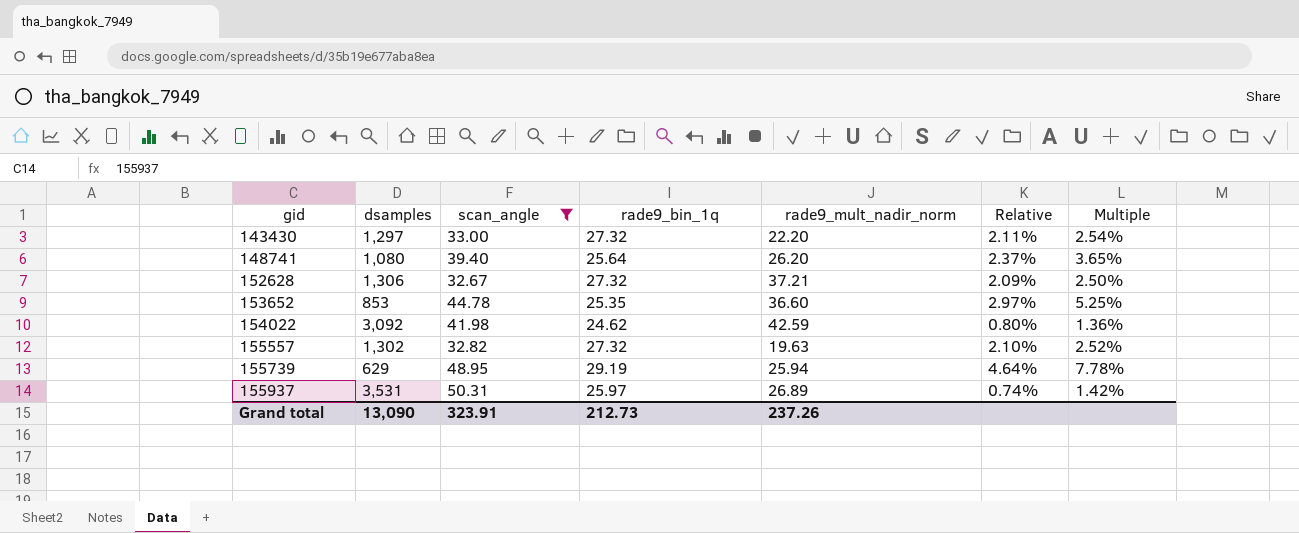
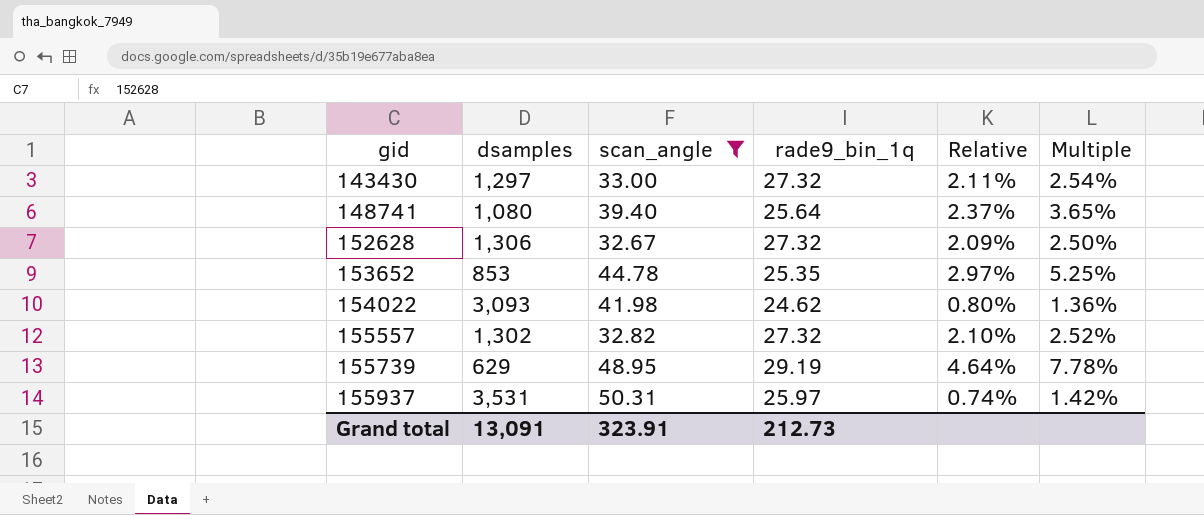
column rade9_mult_nadir_norm | position: 5 -> none
154022 | dsamples: 3,092 -> 3,093
Grand total | dsamples: 13,090 -> 13,091

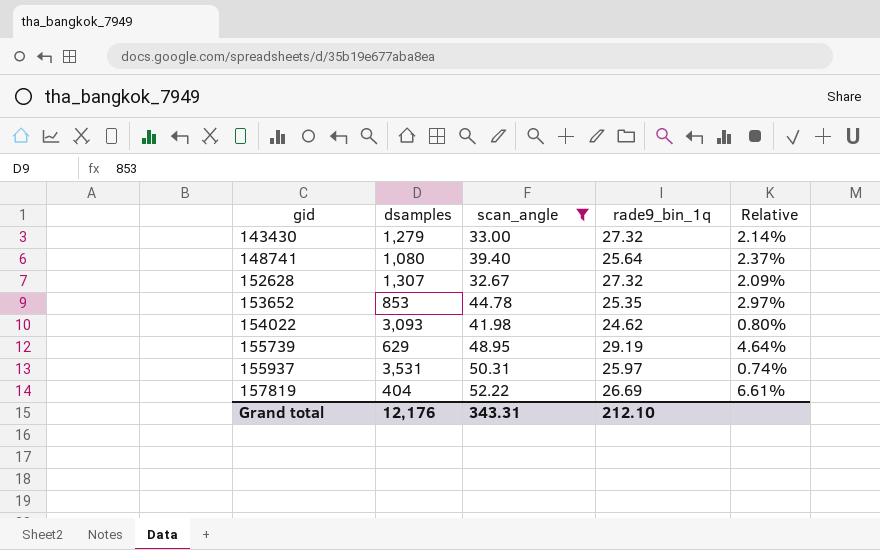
column Multiple | formula: [scan_angle] / [dsamples] -> none
row 155557: 1,302 | 32.82 | 27.32 | 2.10% | 2.52% -> none
143430 | dsamples: 1,297 -> 1,279
143430 | Relative: 2.11% -> 2.14%
152628 | dsamples: 1,306 -> 1,307
row 157819: none -> 404 | 52.22 | 26.69 | 6.61%
Grand total | dsamples: 13,091 -> 12,176
Grand total | scan_angle: 323.91 -> 343.31
Grand total | rade9_bin_1q: 212.73 -> 212.10

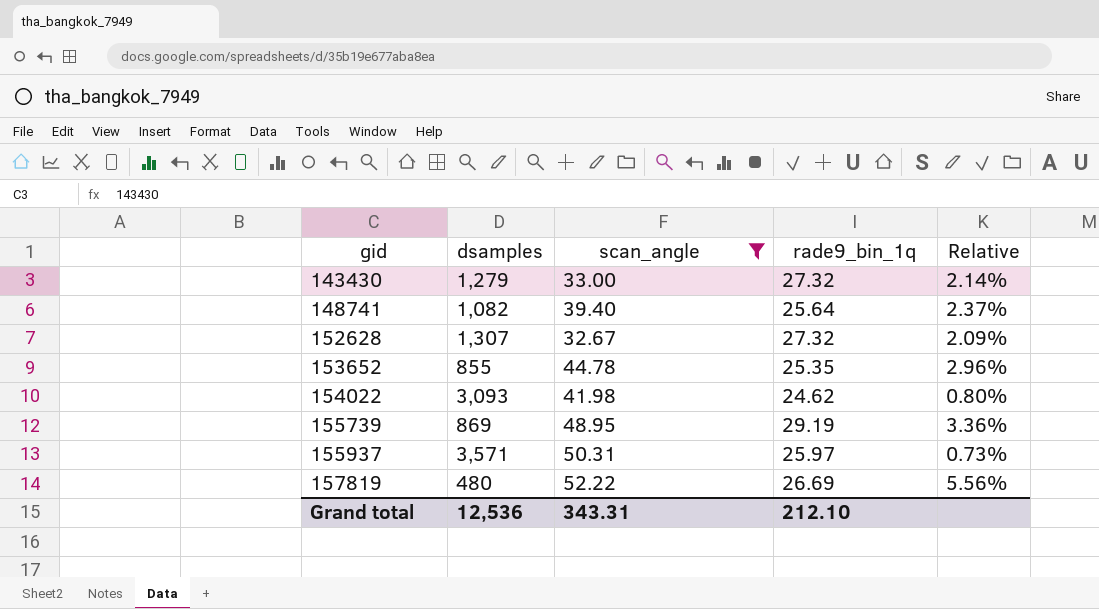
148741 | dsamples: 1,080 -> 1,082
153652 | dsamples: 853 -> 855
153652 | Relative: 2.97% -> 2.96%
155739 | dsamples: 629 -> 869
155739 | Relative: 4.64% -> 3.36%
155937 | dsamples: 3,531 -> 3,571
155937 | Relative: 0.74% -> 0.73%
157819 | dsamples: 404 -> 480
157819 | Relative: 6.61% -> 5.56%
Grand total | dsamples: 12,176 -> 12,536

